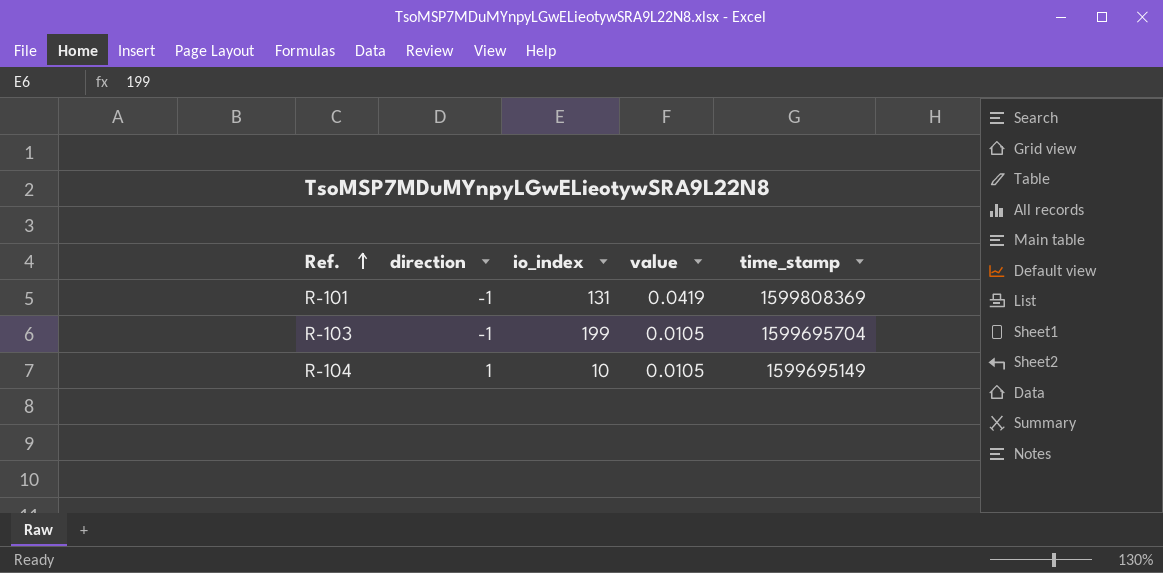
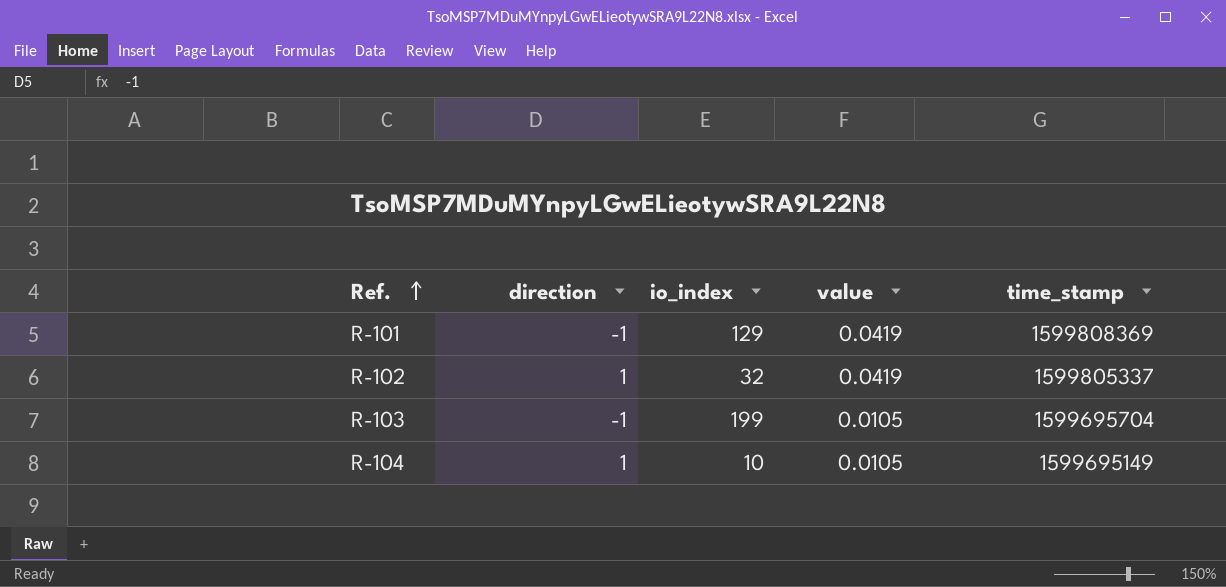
R-101 | io_index: 131 -> 129
row R-102: none -> 1 | 32 | 0.0419 | 1599805337

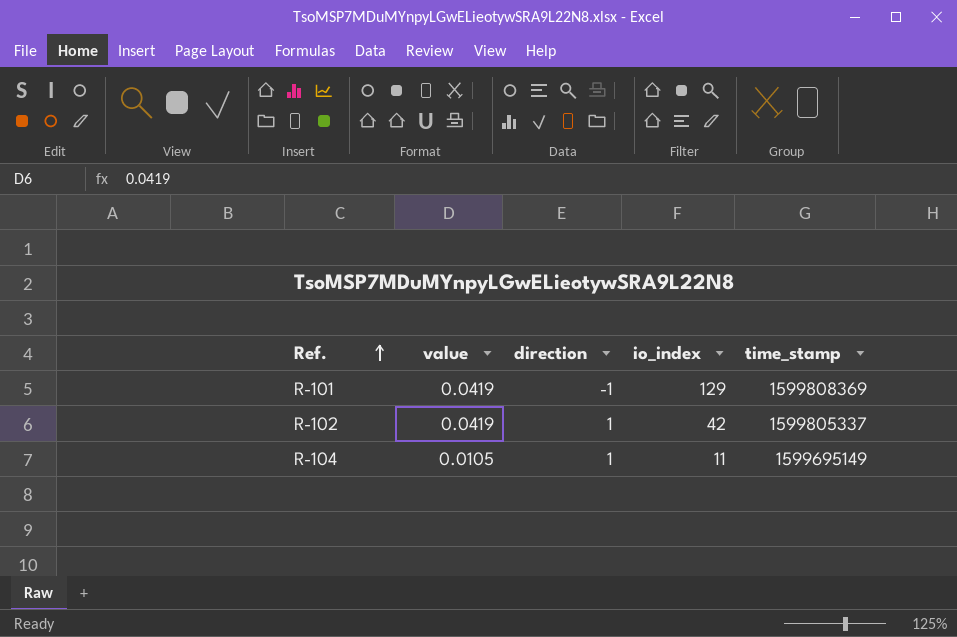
column value | position: 4 -> 2
row R-103: -1 | 199 | 0.0105 | 1599695704 -> none
R-102 | io_index: 32 -> 42
R-104 | io_index: 10 -> 11

